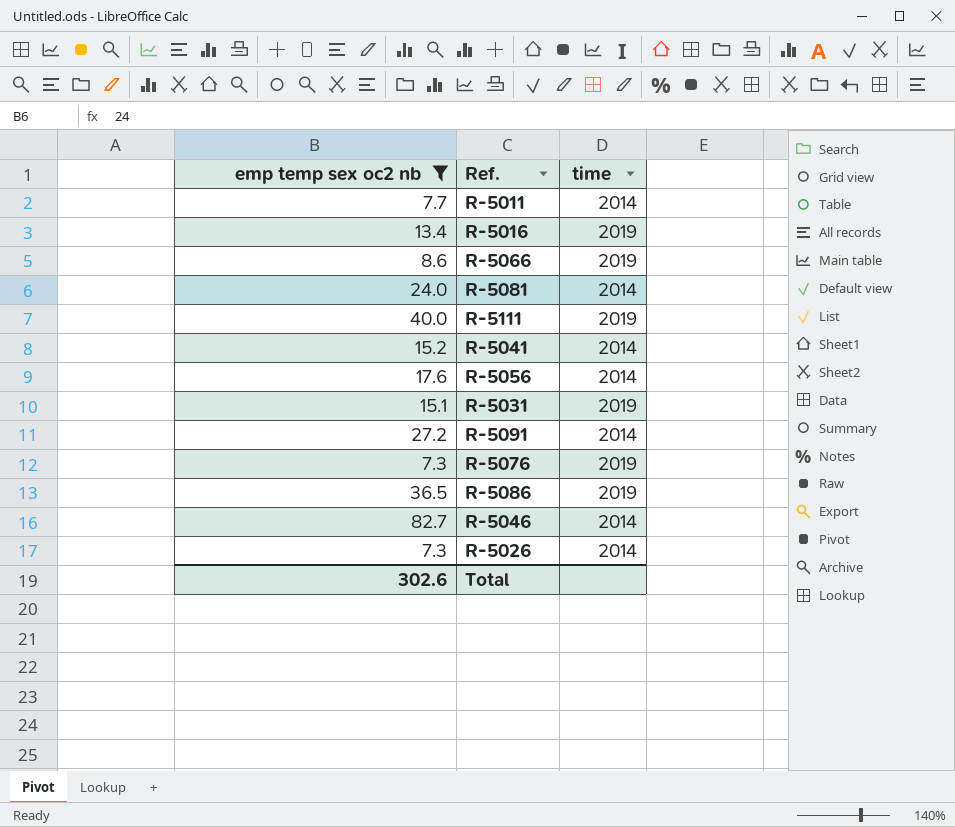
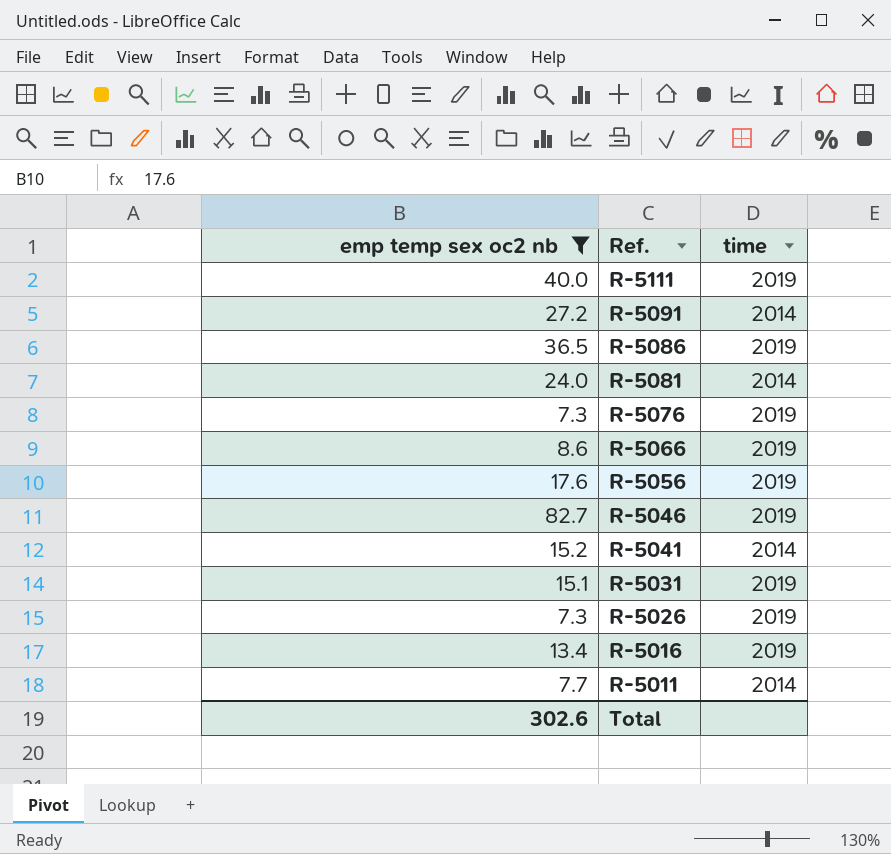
row order: none -> Ref. descending
R-5056 | time: 2014 -> 2019
R-5046 | time: 2014 -> 2019
R-5026 | time: 2014 -> 2019

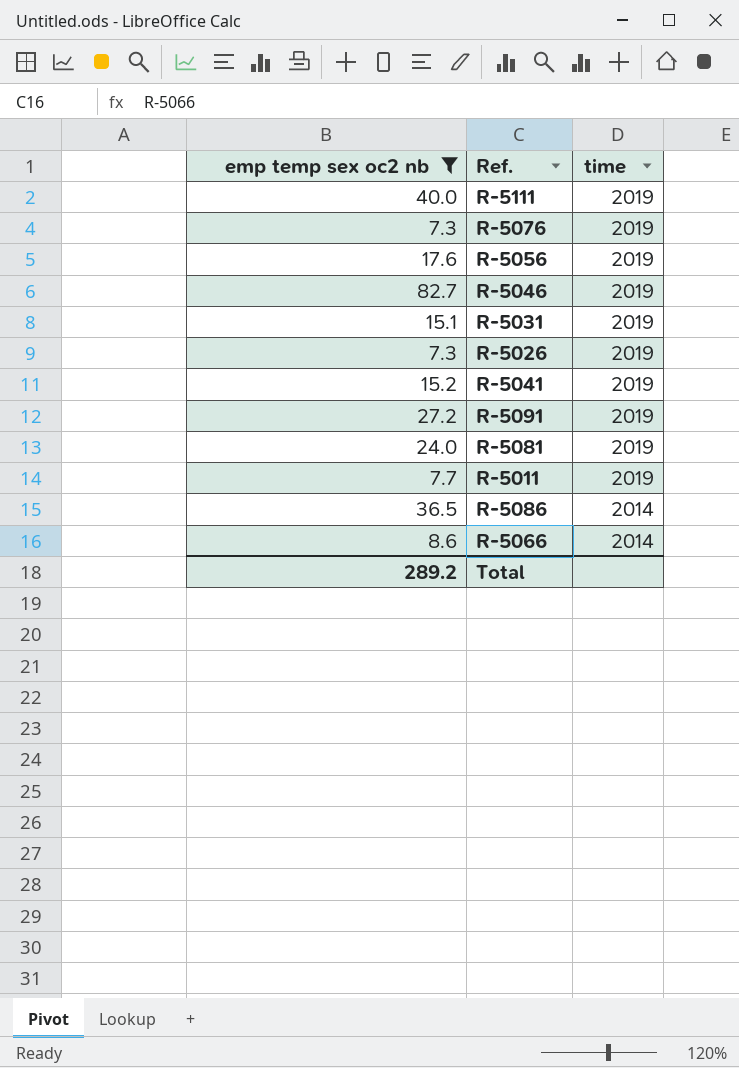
row order: Ref. descending -> time descending
row R-5016: 13.4 | 2019 -> none
R-5041 | time: 2014 -> 2019
R-5091 | time: 2014 -> 2019
R-5081 | time: 2014 -> 2019
R-5011 | time: 2014 -> 2019
R-5086 | time: 2019 -> 2014
R-5066 | time: 2019 -> 2014
Total | emp temp sex oc2 nb: 302.6 -> 289.2

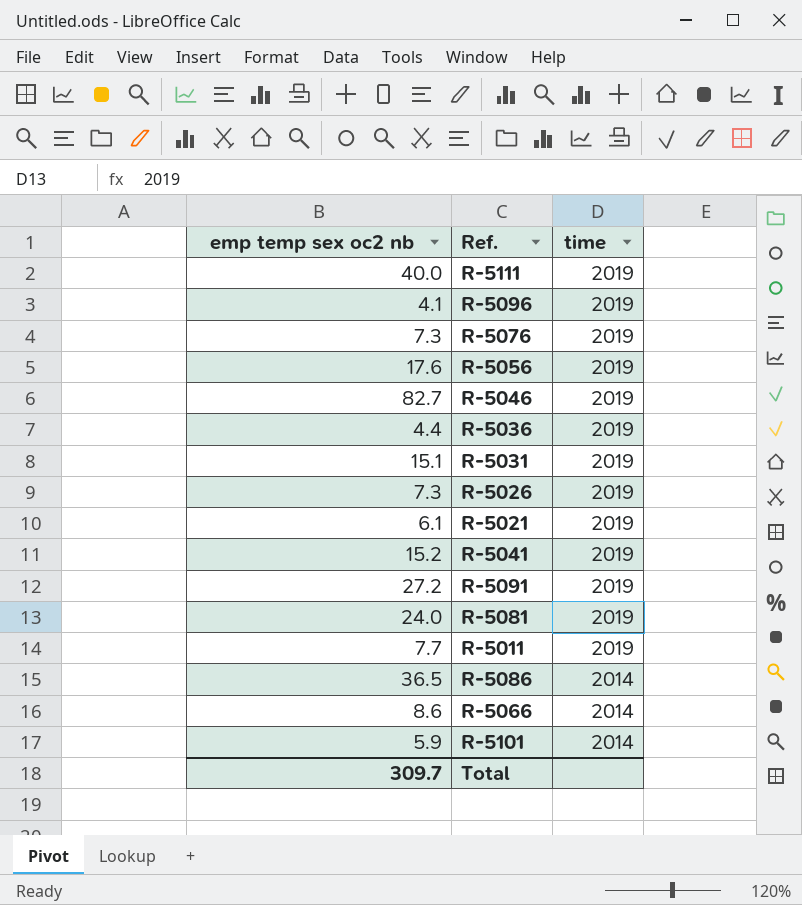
filter: emp temp sex oc2 nb >= 7.3 -> none
Total | emp temp sex oc2 nb: 289.2 -> 309.7

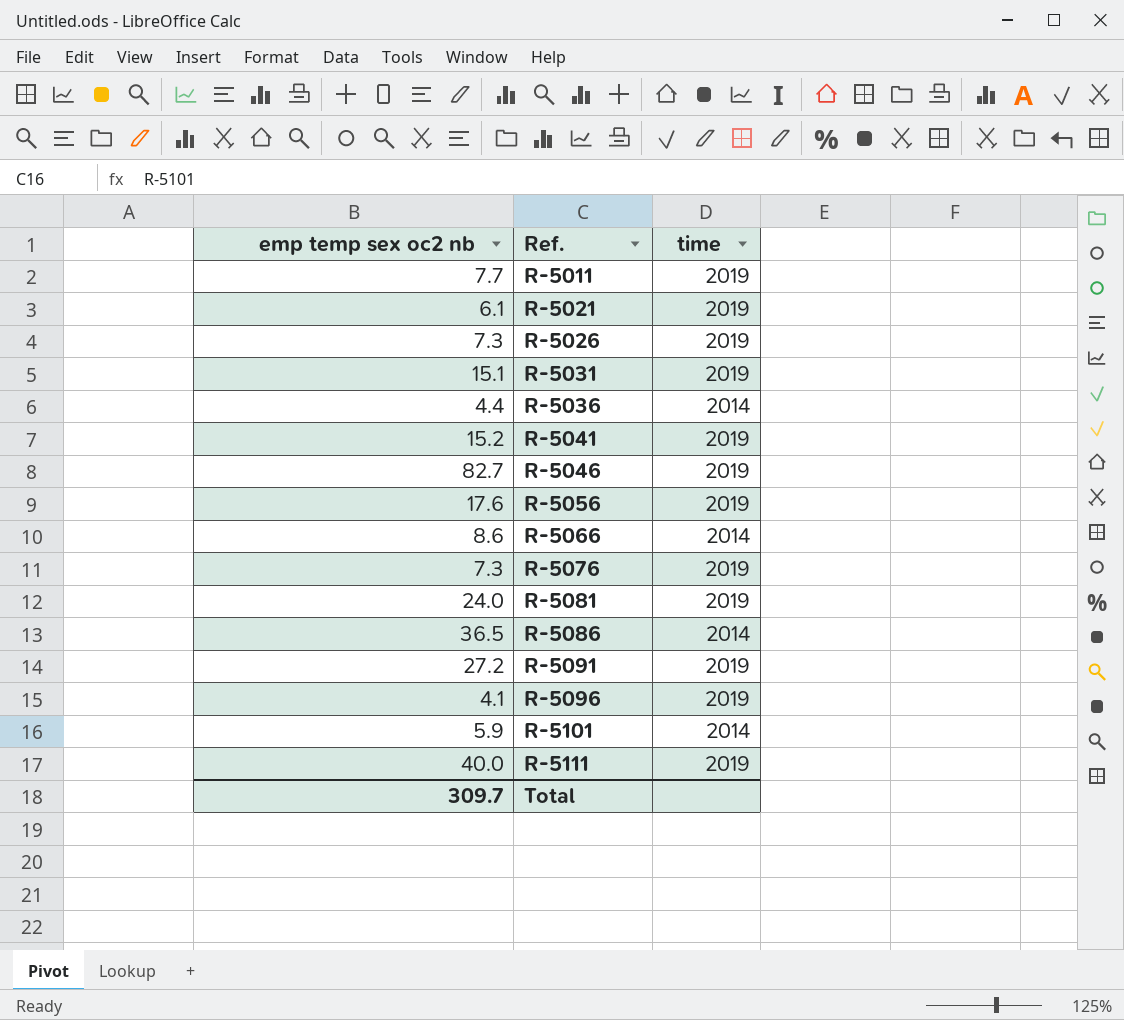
row order: time descending -> Ref. ascending
R-5036 | time: 2019 -> 2014

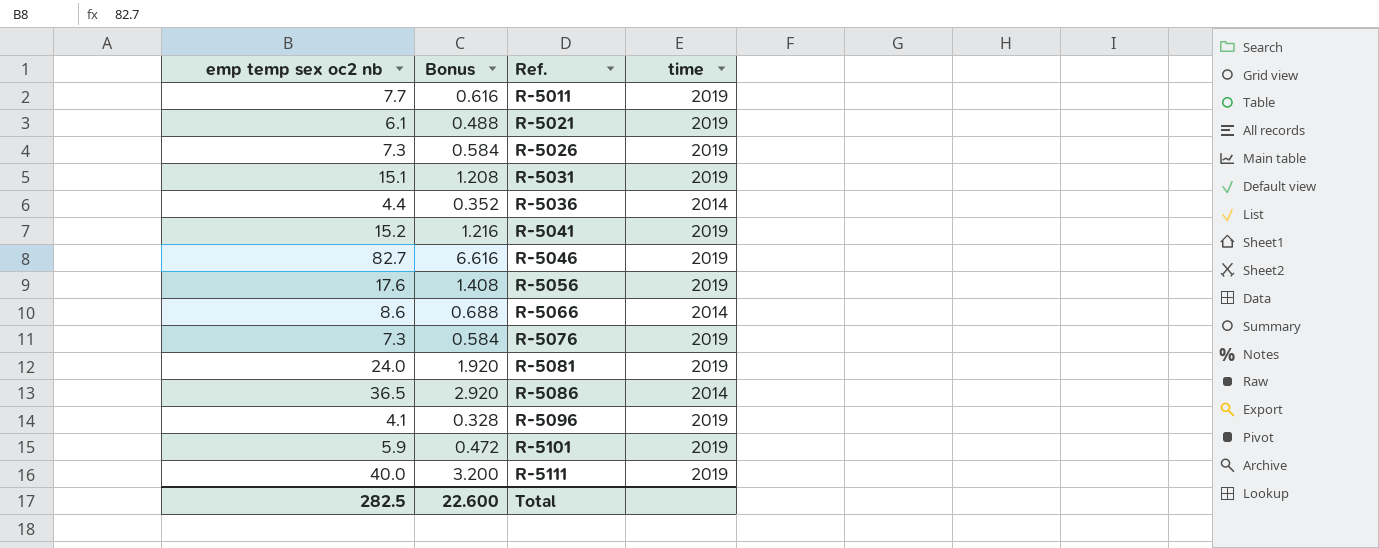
column Bonus | formula: none -> [emp temp sex oc2 nb] * 0.08
row R-5091: 27.2 | 2019 -> none
R-5101 | time: 2014 -> 2019
Total | emp temp sex oc2 nb: 309.7 -> 282.5

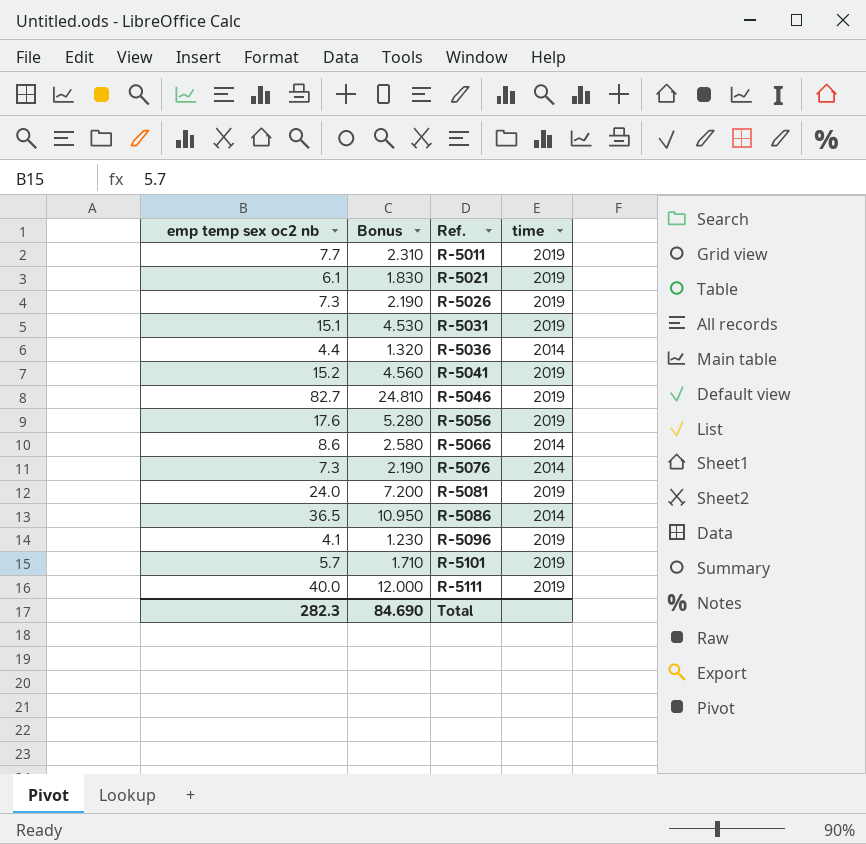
column Bonus | formula: [emp temp sex oc2 nb] * 0.08 -> [emp temp sex oc2 nb] * 0.3
R-5076 | time: 2019 -> 2014
R-5101 | emp temp sex oc2 nb: 5.9 -> 5.7
Total | emp temp sex oc2 nb: 282.5 -> 282.3
Total | Bonus: 22.600 -> 84.690

